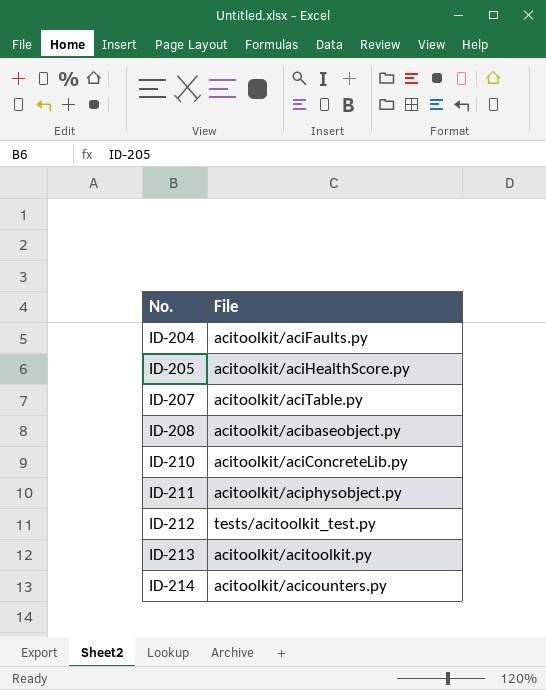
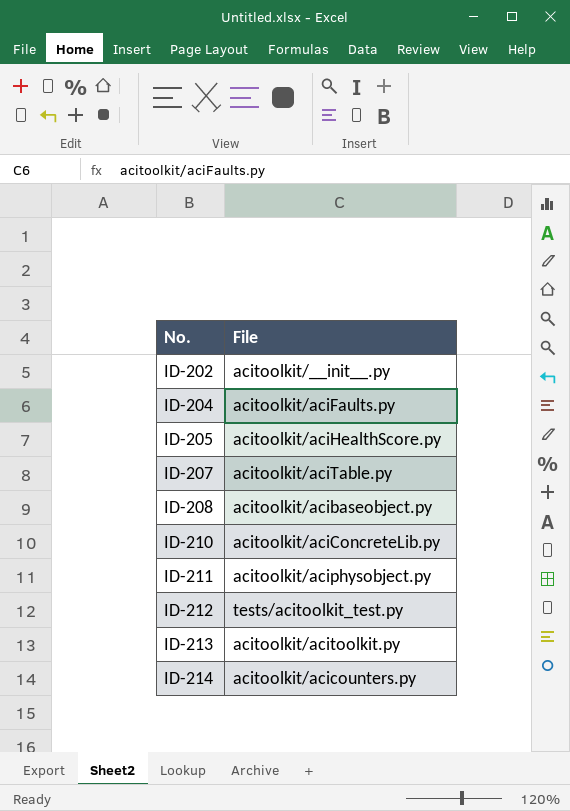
row ID-202: none -> acitoolkit/__init__.py

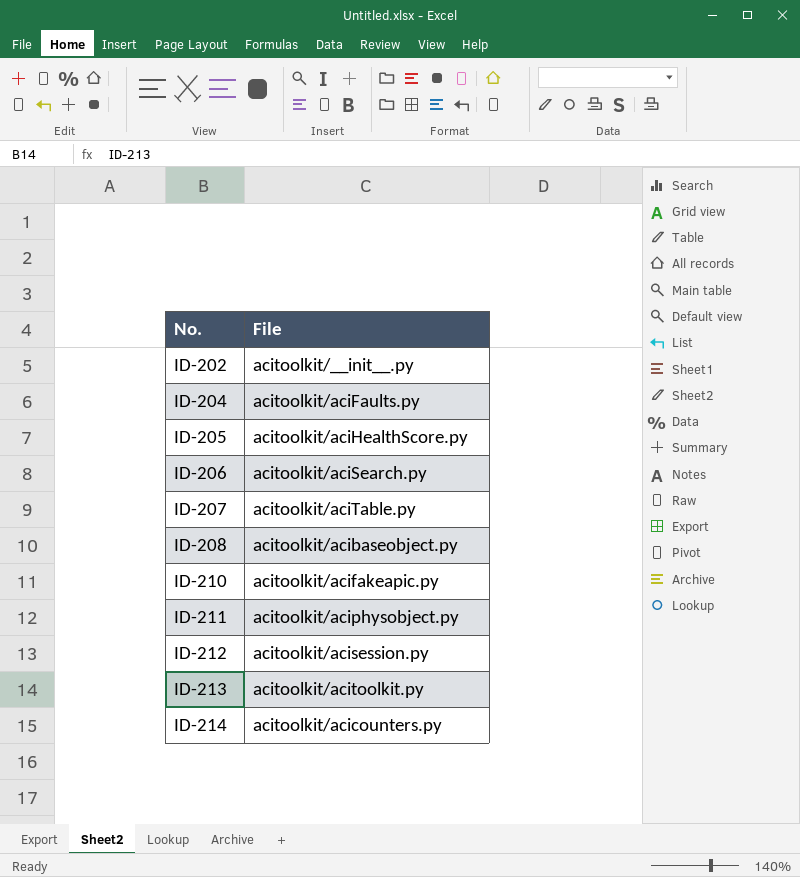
row ID-206: none -> acitoolkit/aciSearch.py
ID-210 | File: acitoolkit/aciConcreteLib.py -> acitoolkit/acifakeapic.py
ID-212 | File: tests/acitoolkit_test.py -> acitoolkit/acisession.py

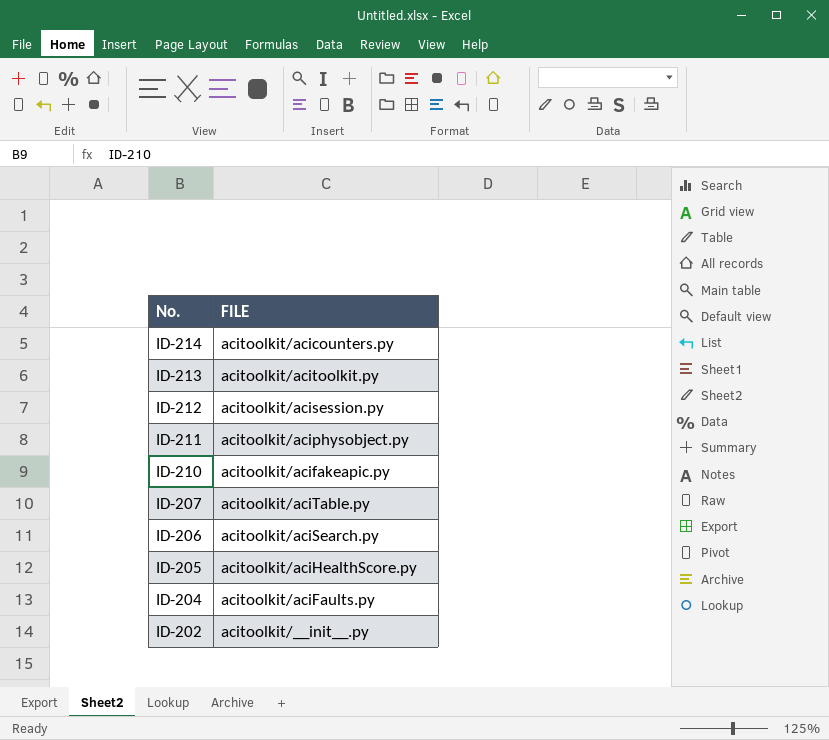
row order: No. ascending -> No. descending
column name: File -> FILE
row ID-208: acitoolkit/acibaseobject.py -> none

